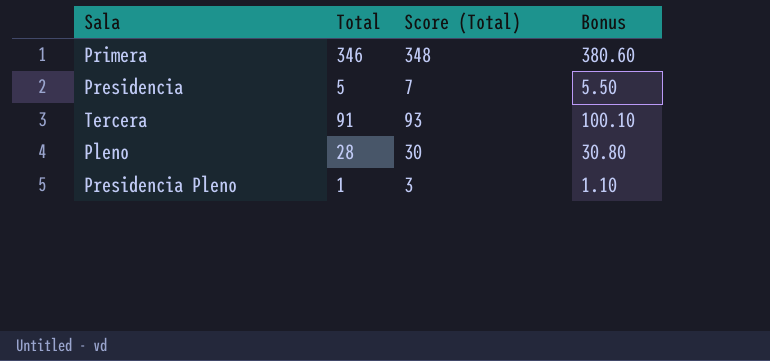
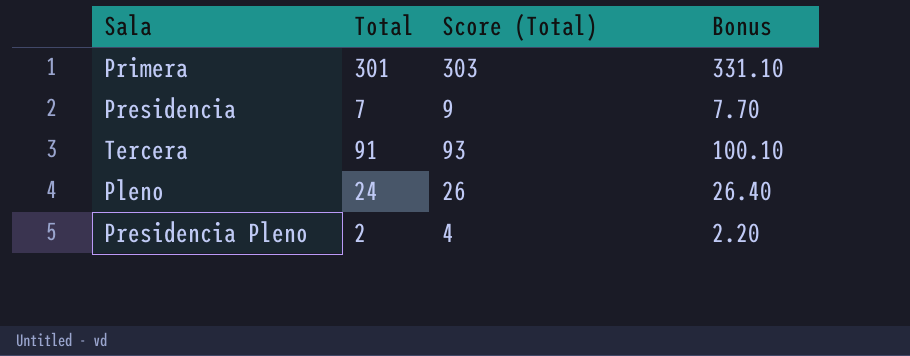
Primera | Total: 346 -> 301
Primera | Score (Total): 348 -> 303
Primera | Bonus: 380.60 -> 331.10
Presidencia | Total: 5 -> 7
Presidencia | Score (Total): 7 -> 9
Presidencia | Bonus: 5.50 -> 7.70
Pleno | Total: 28 -> 24
Pleno | Score (Total): 30 -> 26
Pleno | Bonus: 30.80 -> 26.40
Presidencia Pleno | Total: 1 -> 2
Presidencia Pleno | Score (Total): 3 -> 4
Presidencia Pleno | Bonus: 1.10 -> 2.20

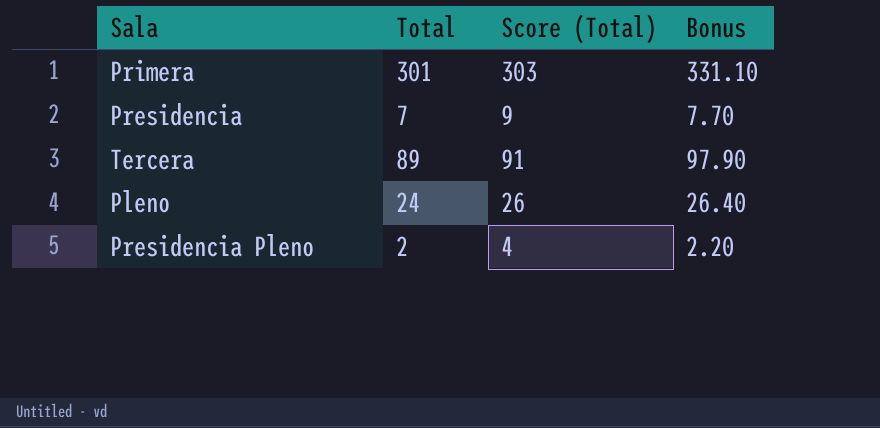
Tercera | Total: 91 -> 89
Tercera | Score (Total): 93 -> 91
Tercera | Bonus: 100.10 -> 97.90

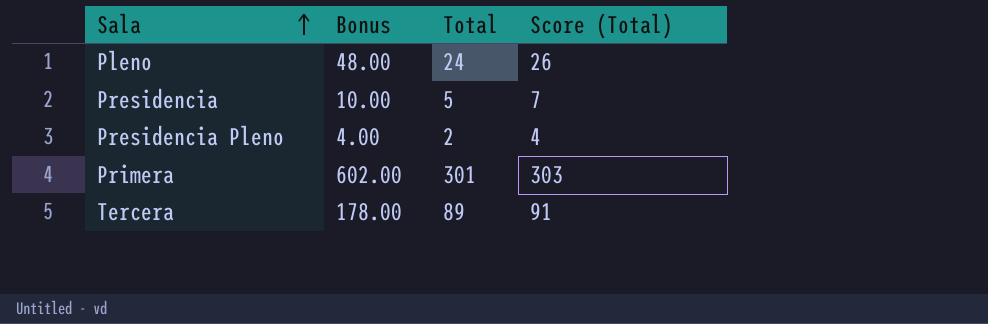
row order: none -> Sala ascending
column Bonus | formula: [Total] * 1.1 -> [Total] * 2
column Bonus | position: 4 -> 2
Presidencia | Total: 7 -> 5
Presidencia | Score (Total): 9 -> 7

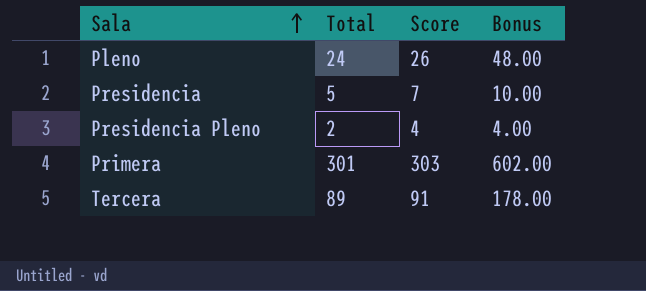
column name: Score (Total) -> Score
column Bonus | position: 2 -> 4

